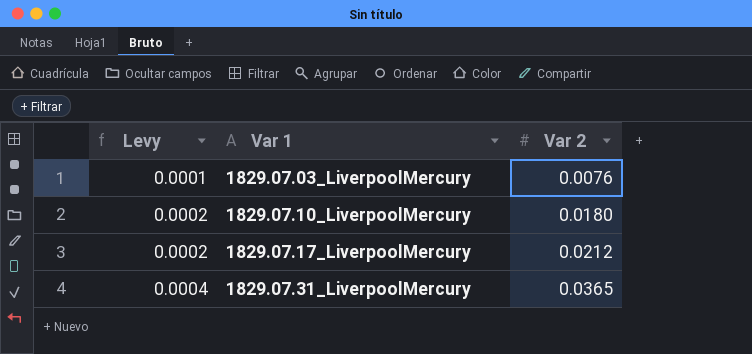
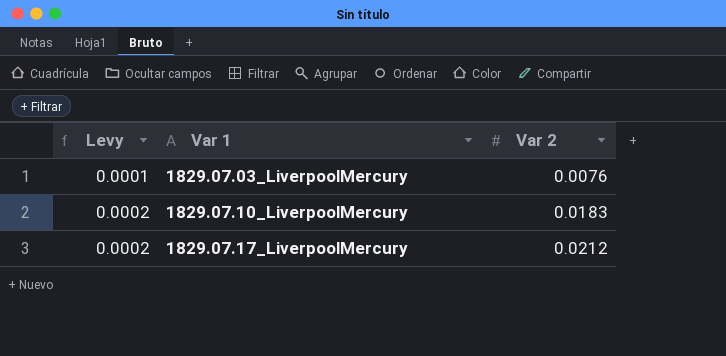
row 1829.07.31_LiverpoolMercury: 0.0004 | 0.0365 -> none
1829.07.10_LiverpoolMercury | Var 2: 0.0180 -> 0.0183

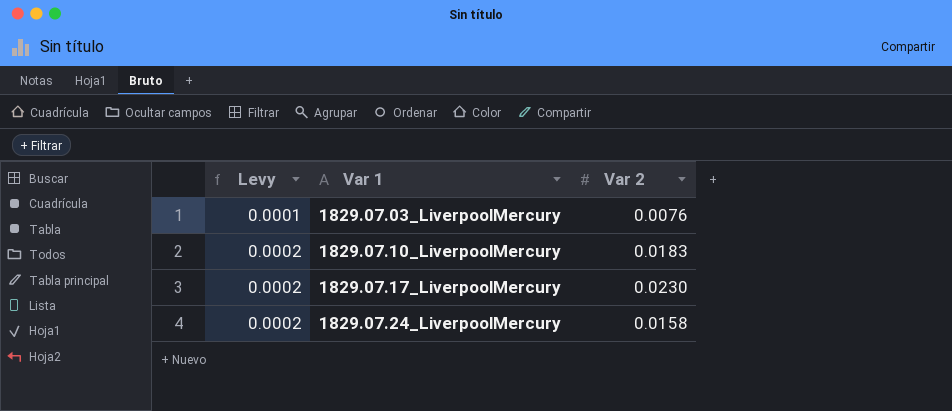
1829.07.17_LiverpoolMercury | Var 2: 0.0212 -> 0.0230
row 1829.07.24_LiverpoolMercury: none -> 0.0002 | 0.0158

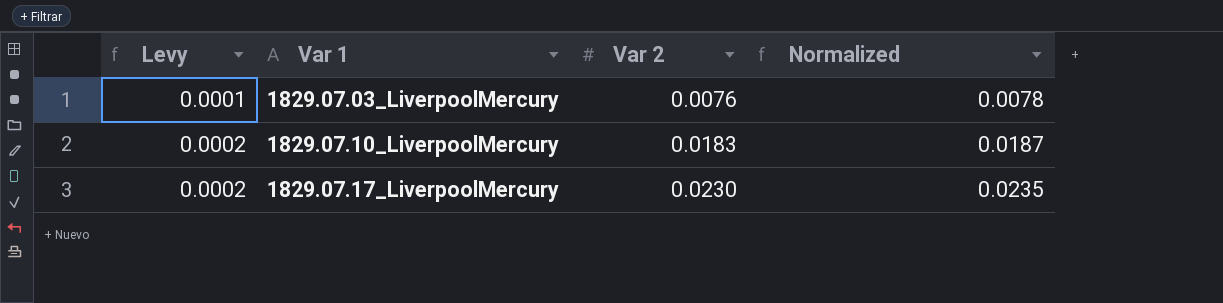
column Normalized | formula: none -> [Var 2] * 1.02
row 1829.07.24_LiverpoolMercury: 0.0002 | 0.0158 -> none

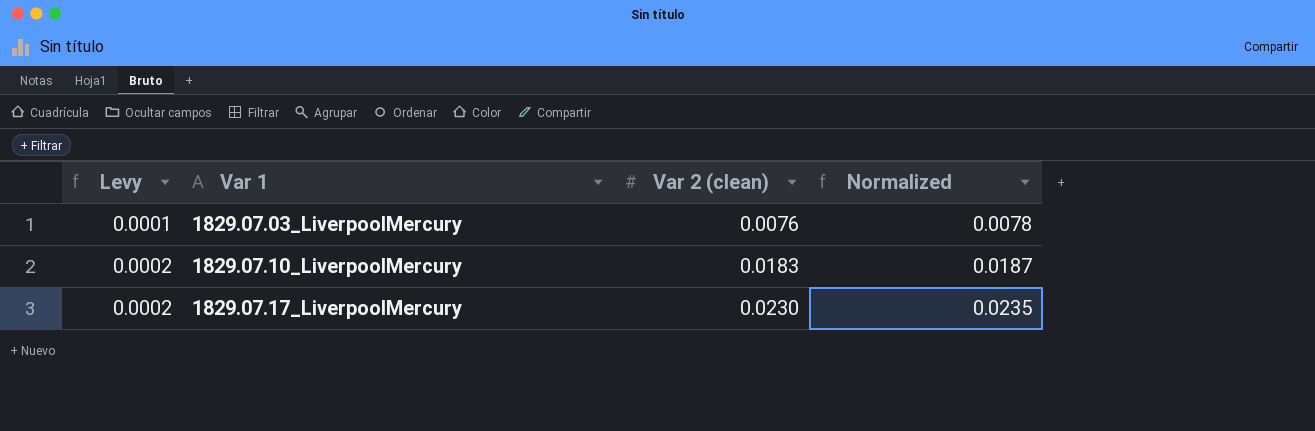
column name: Var 2 -> Var 2 (clean)

